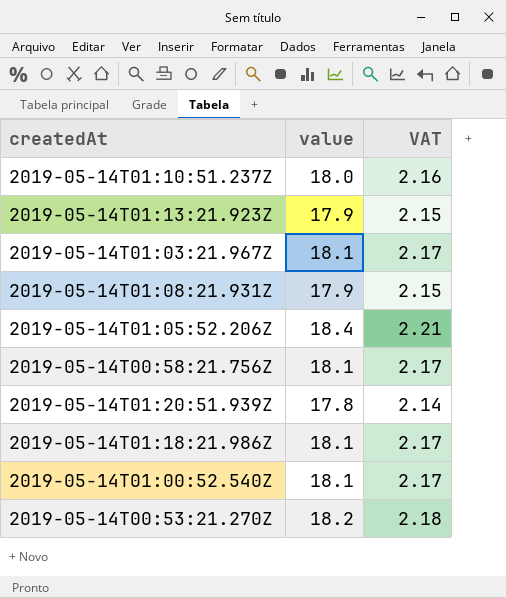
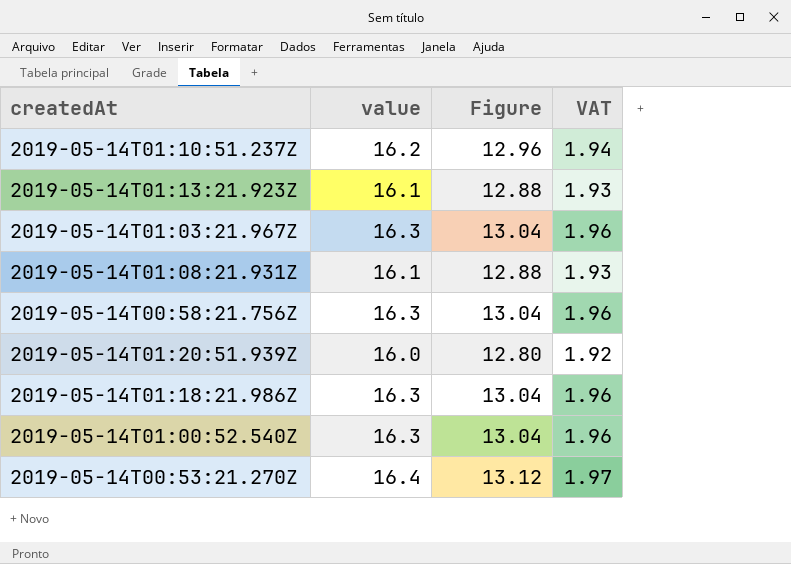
column Figure | formula: none -> [value] * 0.8
row 2019-05-14T01:05:52.206Z: 18.4 | 2.21 -> none
2019-05-14T01:10:51.237Z | value: 18.0 -> 16.2
2019-05-14T01:10:51.237Z | VAT: 2.16 -> 1.94
2019-05-14T01:13:21.923Z | value: 17.9 -> 16.1
2019-05-14T01:13:21.923Z | VAT: 2.15 -> 1.93
2019-05-14T01:03:21.967Z | value: 18.1 -> 16.3
2019-05-14T01:03:21.967Z | VAT: 2.17 -> 1.96
2019-05-14T01:08:21.931Z | value: 17.9 -> 16.1
2019-05-14T01:08:21.931Z | VAT: 2.15 -> 1.93
2019-05-14T00:58:21.756Z | value: 18.1 -> 16.3
2019-05-14T00:58:21.756Z | VAT: 2.17 -> 1.96
2019-05-14T01:20:51.939Z | value: 17.8 -> 16.0
2019-05-14T01:20:51.939Z | VAT: 2.14 -> 1.92
2019-05-14T01:18:21.986Z | value: 18.1 -> 16.3
2019-05-14T01:18:21.986Z | VAT: 2.17 -> 1.96
2019-05-14T01:00:52.540Z | value: 18.1 -> 16.3
2019-05-14T01:00:52.540Z | VAT: 2.17 -> 1.96
2019-05-14T00:53:21.270Z | value: 18.2 -> 16.4
2019-05-14T00:53:21.270Z | VAT: 2.18 -> 1.97

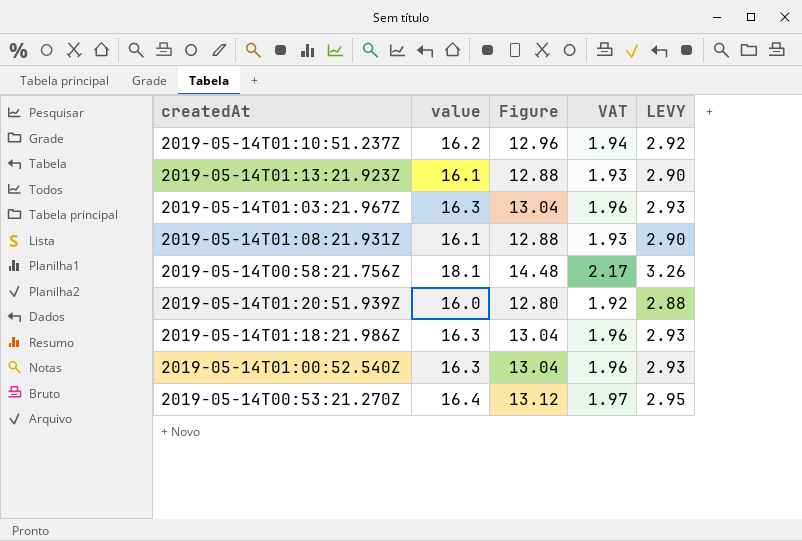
column LEVY | formula: none -> [value] * 0.18
2019-05-14T00:58:21.756Z | value: 16.3 -> 18.1
2019-05-14T00:58:21.756Z | Figure: 13.04 -> 14.48
2019-05-14T00:58:21.756Z | VAT: 1.96 -> 2.17

